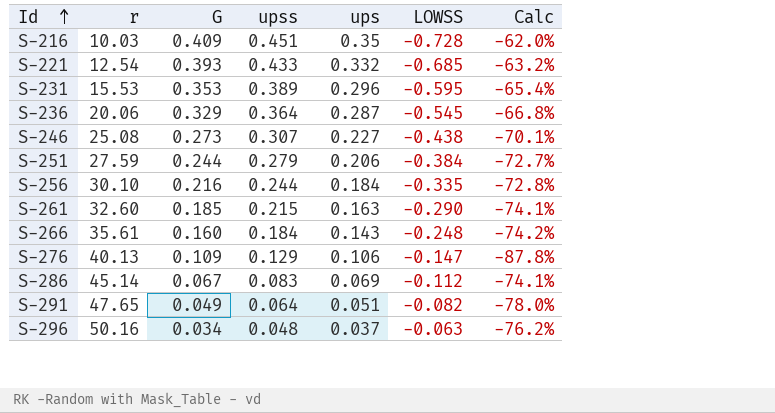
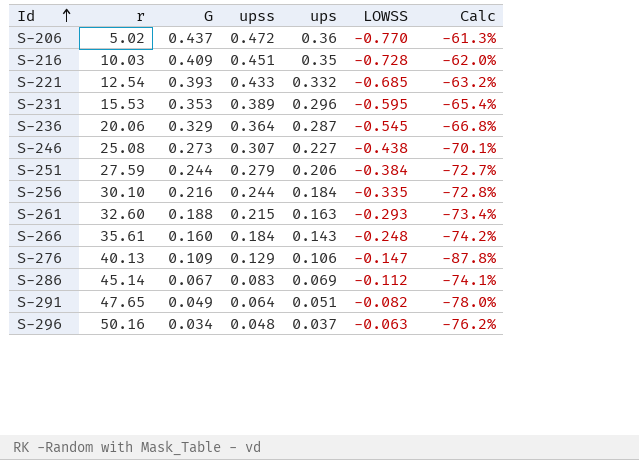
row S-206: none -> 5.02 | 0.437 | 0.472 | 0.36 | -0.770 | -61.3%
S-261 | G: 0.185 -> 0.188
S-261 | LOWSS: -0.290 -> -0.293
S-261 | Calc: -74.1% -> -73.4%

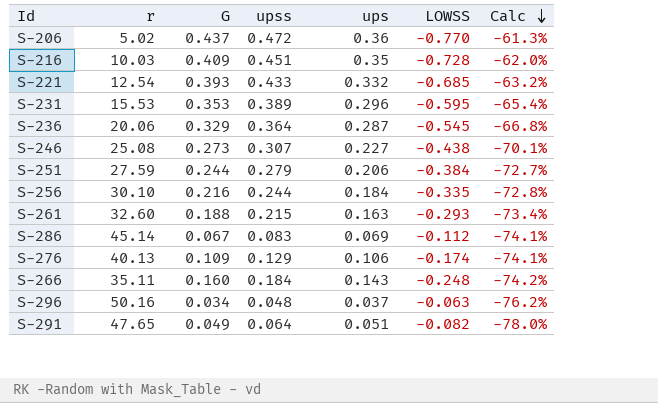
row order: Id ascending -> Calc descending
S-276 | LOWSS: -0.147 -> -0.174
S-276 | Calc: -87.8% -> -74.1%
S-266 | r: 35.61 -> 35.11

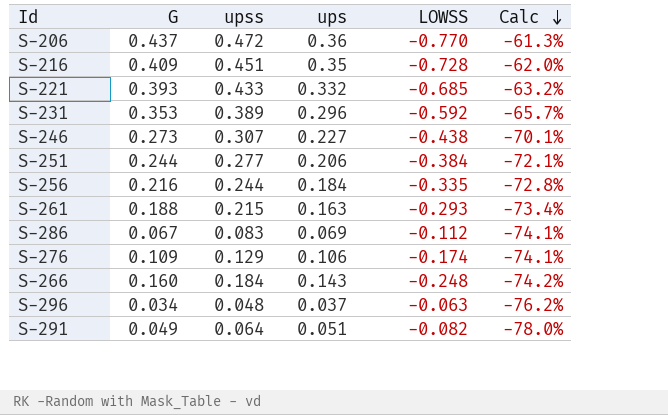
column r | position: 2 -> none
row S-236: 20.06 | 0.329 | 0.364 | 0.287 | -0.545 | -66.8% -> none
S-231 | LOWSS: -0.595 -> -0.592
S-231 | Calc: -65.4% -> -65.7%
S-251 | upss: 0.279 -> 0.277
S-251 | Calc: -72.7% -> -72.1%

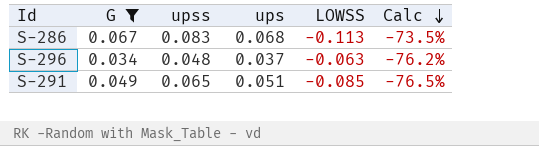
filter: none -> G <= 0.067
S-286 | ups: 0.069 -> 0.068
S-286 | LOWSS: -0.112 -> -0.113
S-286 | Calc: -74.1% -> -73.5%
S-291 | upss: 0.064 -> 0.065
S-291 | LOWSS: -0.082 -> -0.085
S-291 | Calc: -78.0% -> -76.5%

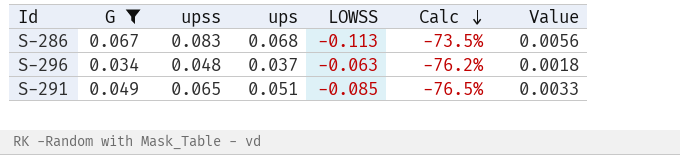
column Value | formula: none -> [upss] * [ups]

